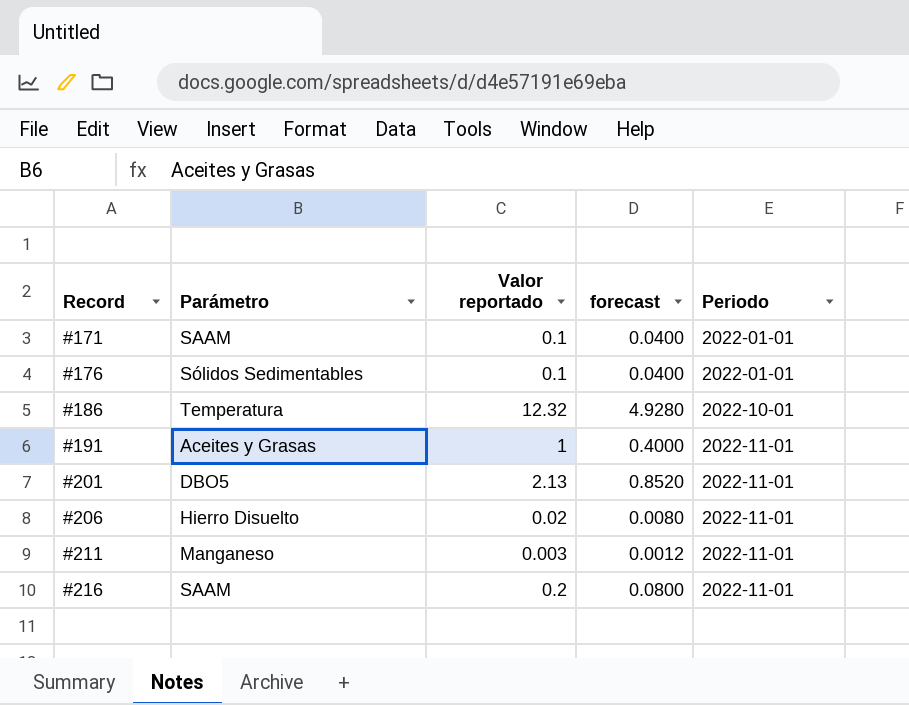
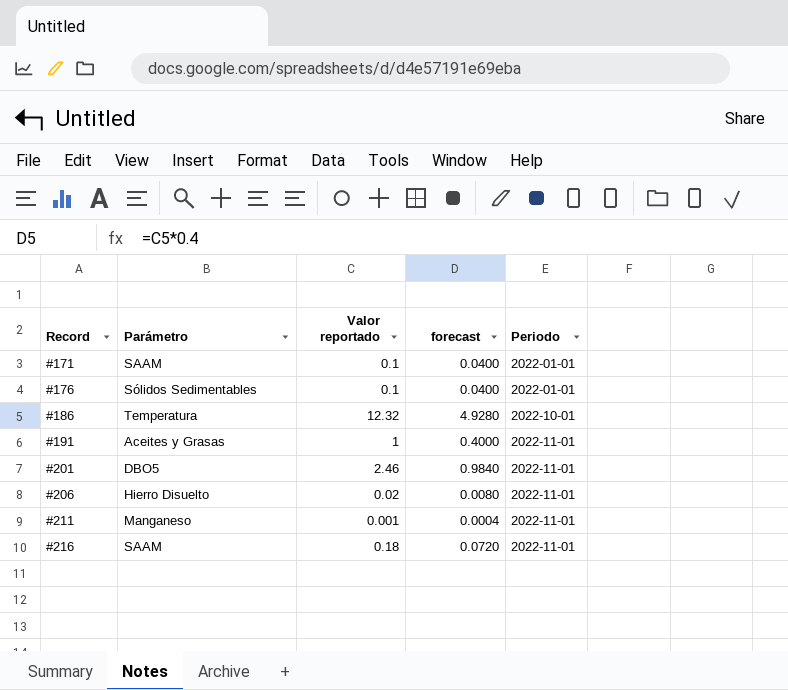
#201 | Valor reportado: 2.13 -> 2.46
#201 | forecast: 0.8520 -> 0.9840
#211 | Valor reportado: 0.003 -> 0.001
#211 | forecast: 0.0012 -> 0.0004
#216 | Valor reportado: 0.2 -> 0.18
#216 | forecast: 0.0800 -> 0.0720

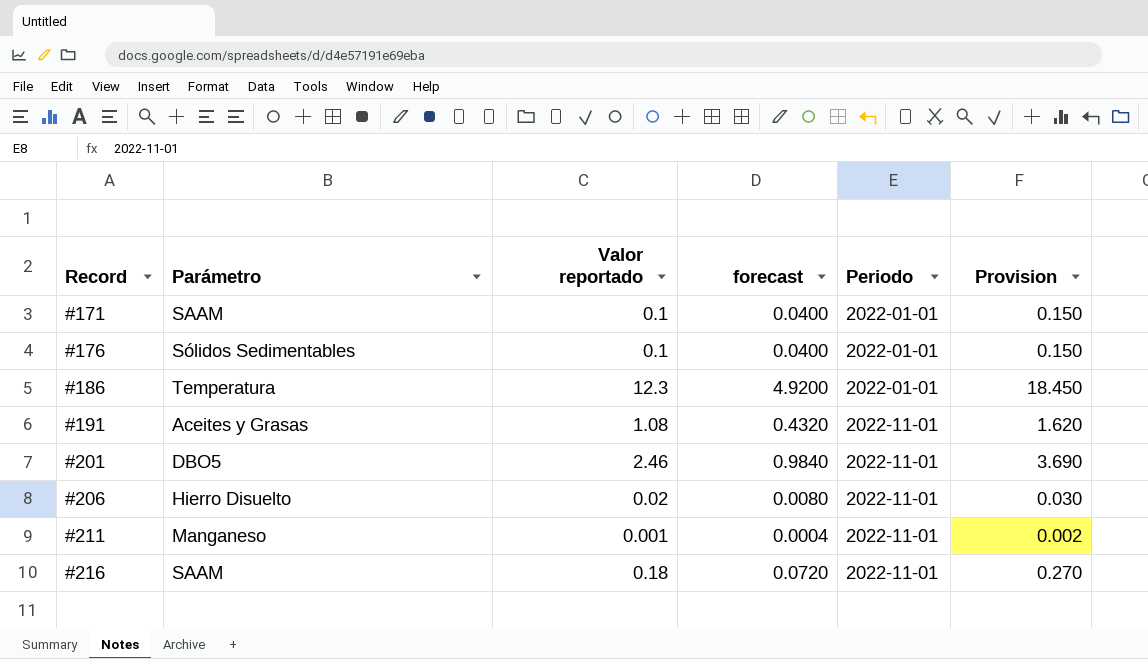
column Provision | formula: none -> [Valor reportado] * 1.5
#186 | Valor reportado: 12.32 -> 12.3
#186 | forecast: 4.9280 -> 4.9200
#186 | Periodo: 2022-10-01 -> 2022-01-01
#191 | Valor reportado: 1 -> 1.08
#191 | forecast: 0.4000 -> 0.4320

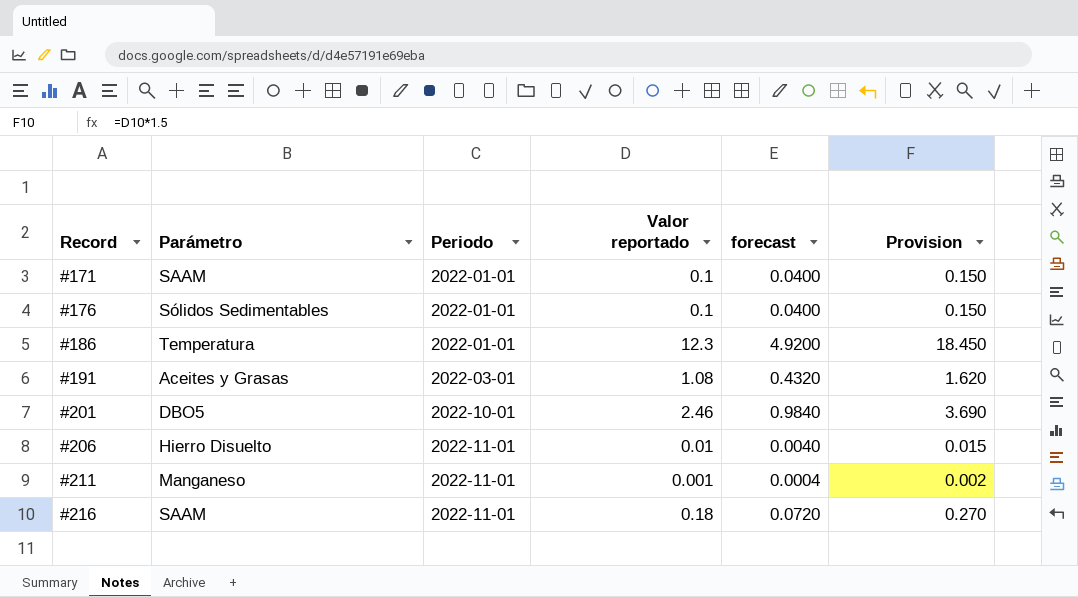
column Periodo | position: 5 -> 3
#191 | Periodo: 2022-11-01 -> 2022-03-01
#201 | Periodo: 2022-11-01 -> 2022-10-01
#206 | Valor reportado: 0.02 -> 0.01
#206 | forecast: 0.0080 -> 0.0040
#206 | Provision: 0.030 -> 0.015

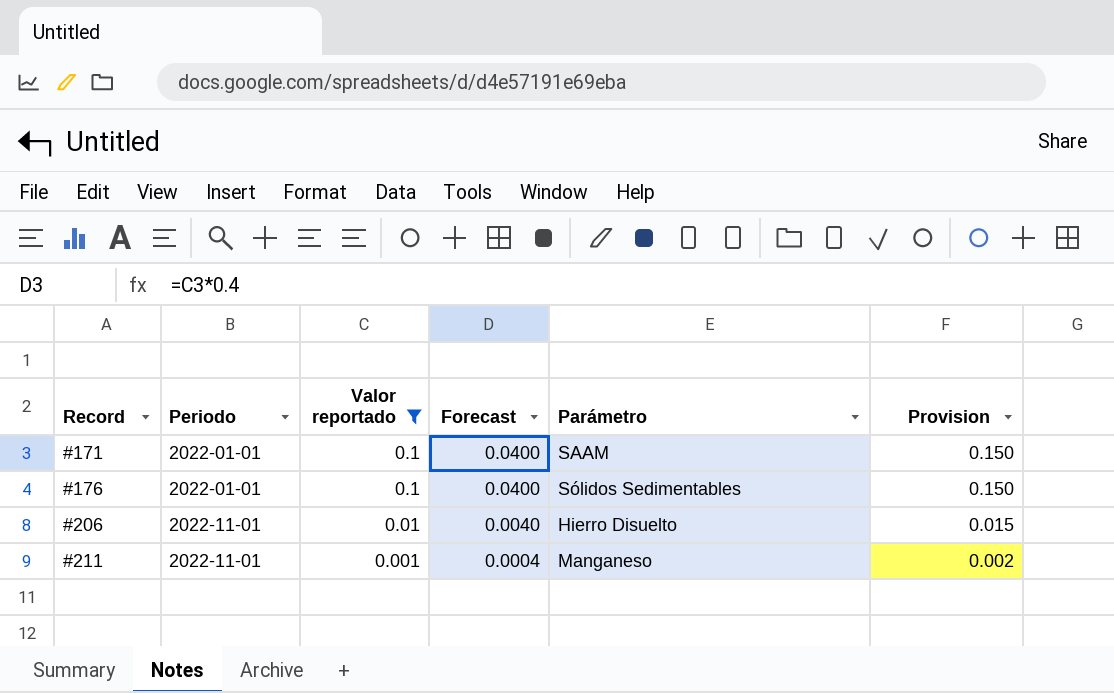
filter: none -> Valor reportado <= 0.1
column name: forecast -> Forecast
column Parámetro | position: 2 -> 5

